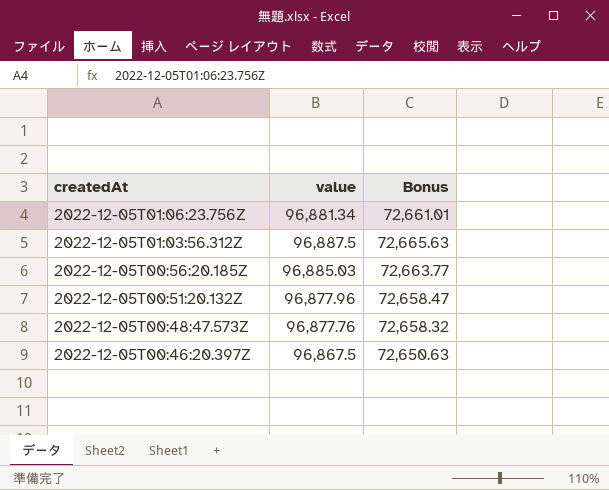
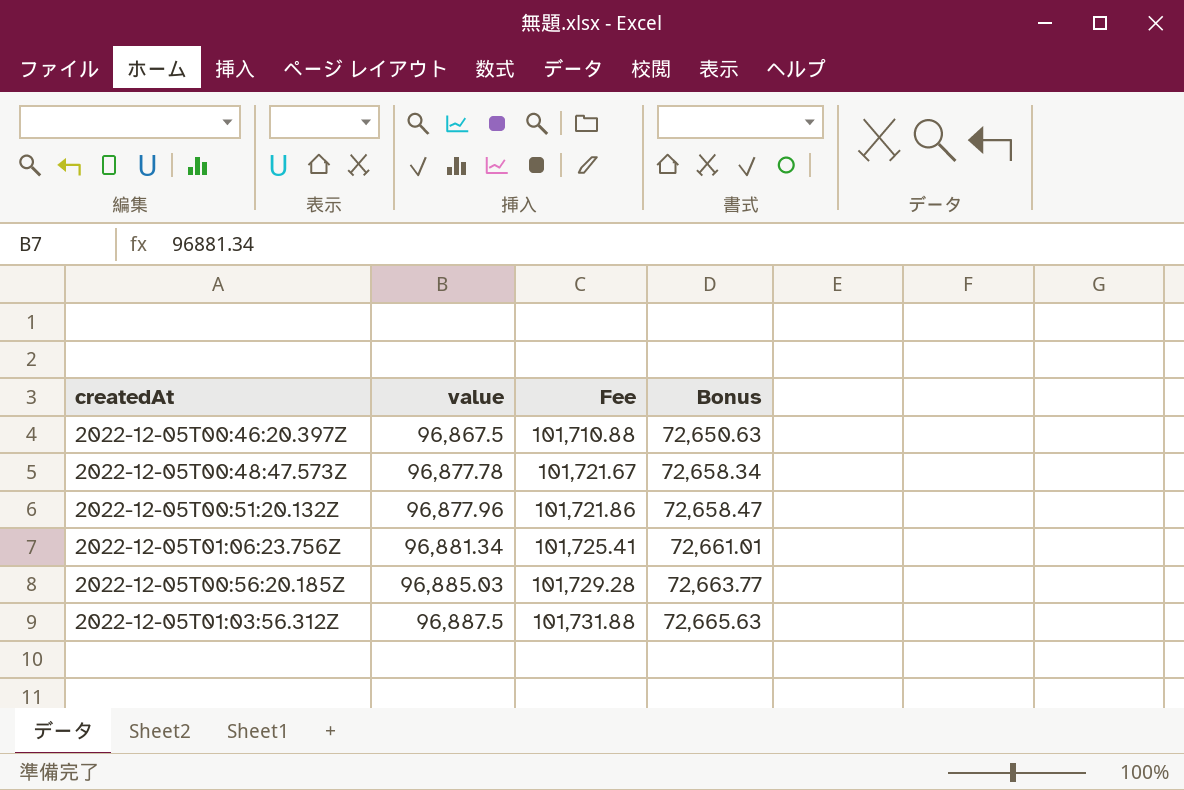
row order: createdAt descending -> value ascending
column Fee | formula: none -> [value] * 1.05
2022-12-05T00:48:47.573Z | value: 96,877.76 -> 96,877.78
2022-12-05T00:48:47.573Z | Bonus: 72,658.32 -> 72,658.34

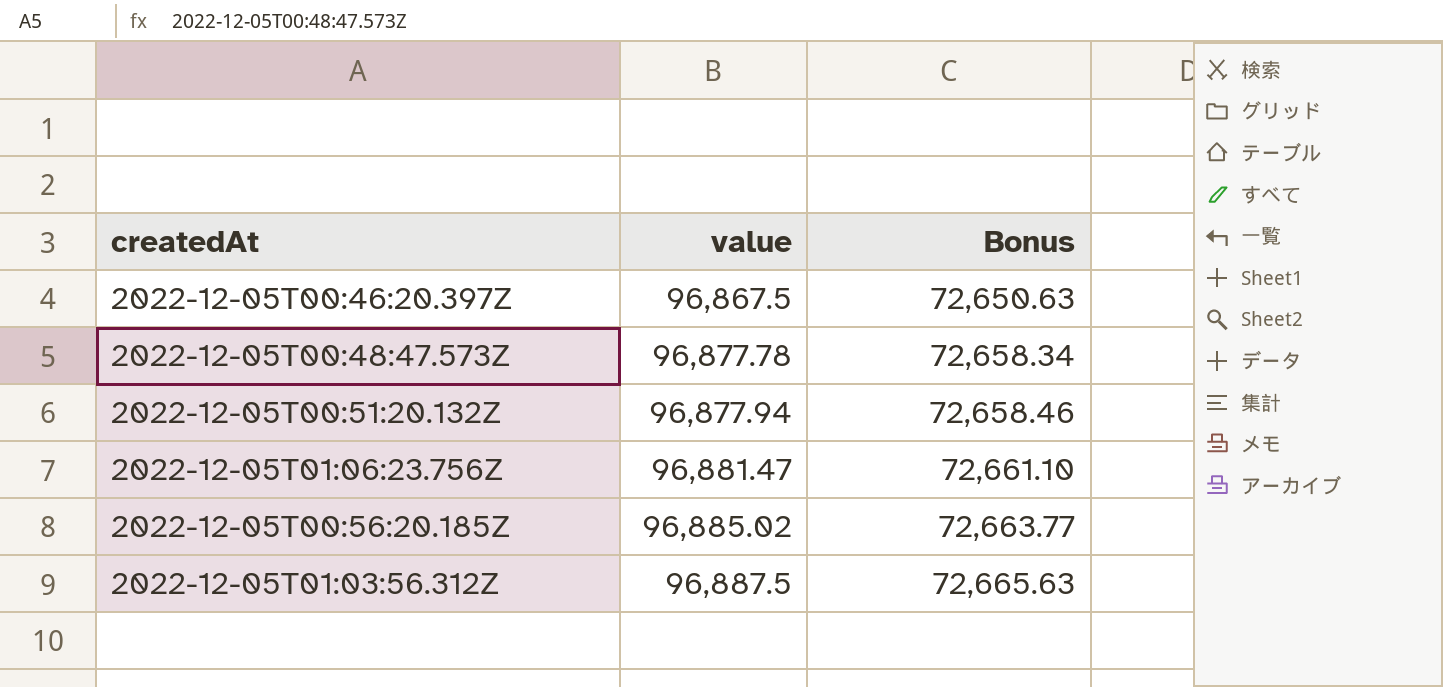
column Fee | formula: [value] * 1.05 -> none
2022-12-05T00:51:20.132Z | value: 96,877.96 -> 96,877.94
2022-12-05T00:51:20.132Z | Bonus: 72,658.47 -> 72,658.46
2022-12-05T01:06:23.756Z | value: 96,881.34 -> 96,881.47
2022-12-05T01:06:23.756Z | Bonus: 72,661.01 -> 72,661.10
2022-12-05T00:56:20.185Z | value: 96,885.03 -> 96,885.02

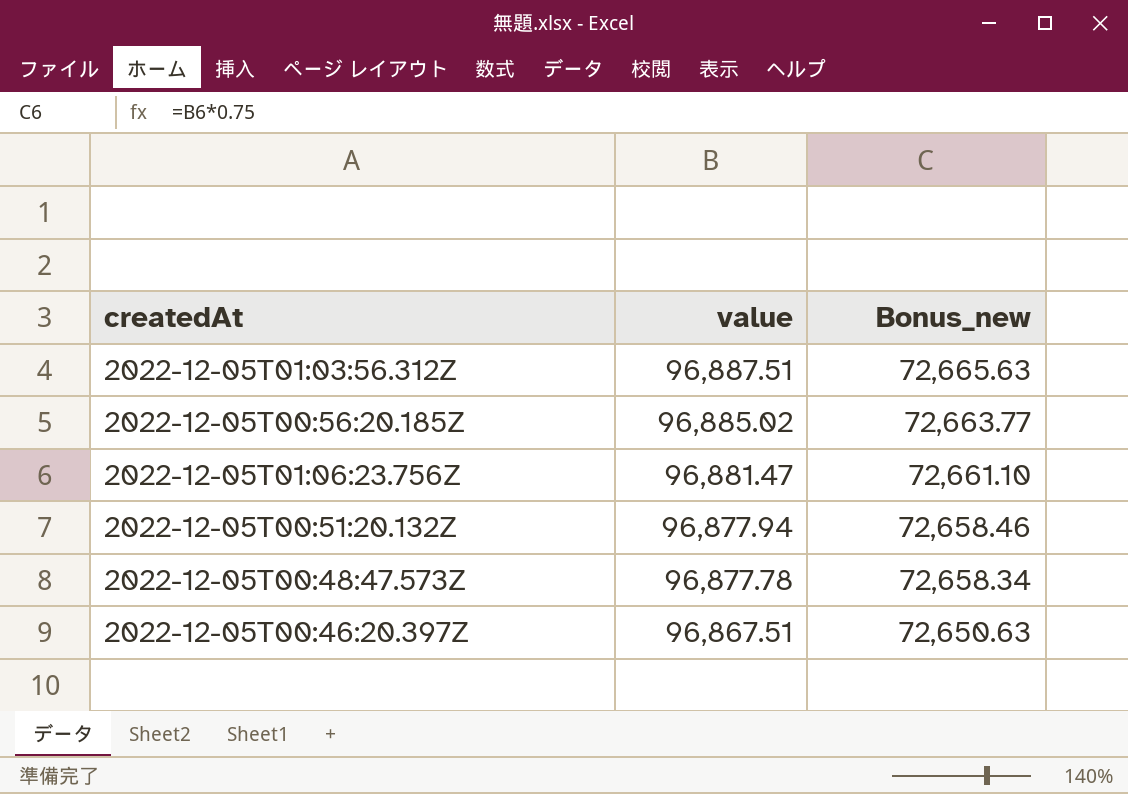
row order: value ascending -> value descending
column name: Bonus -> Bonus_new
2022-12-05T01:03:56.312Z | value: 96,887.5 -> 96,887.51
2022-12-05T00:46:20.397Z | value: 96,867.5 -> 96,867.51

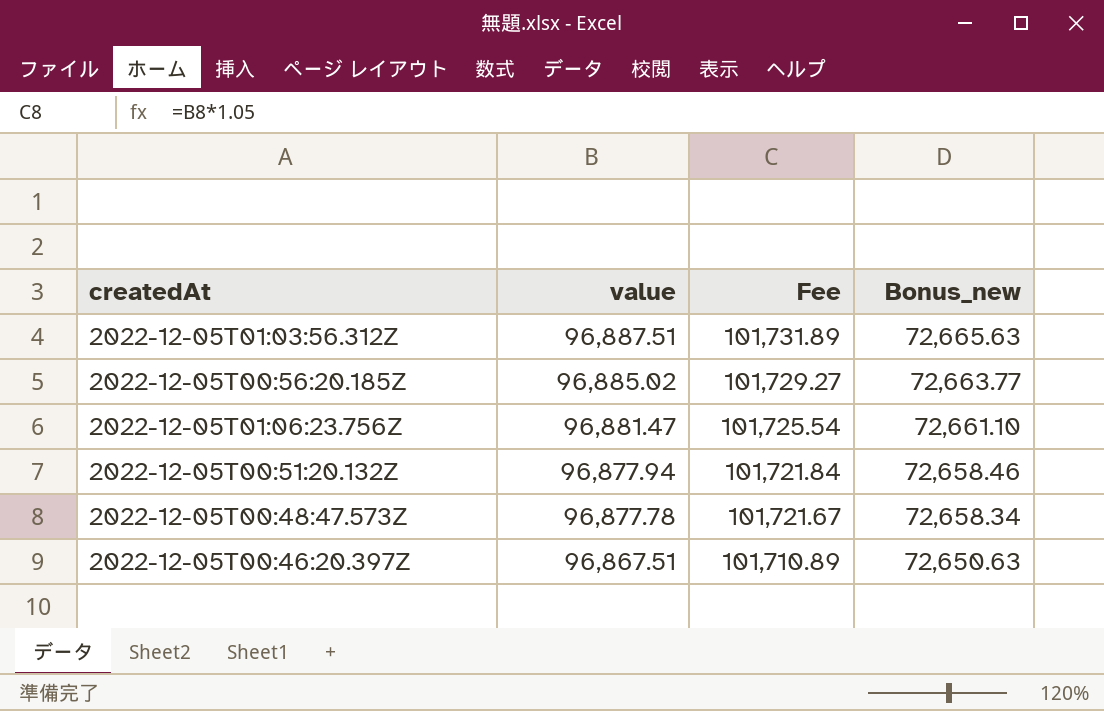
column Fee | formula: none -> [value] * 1.05

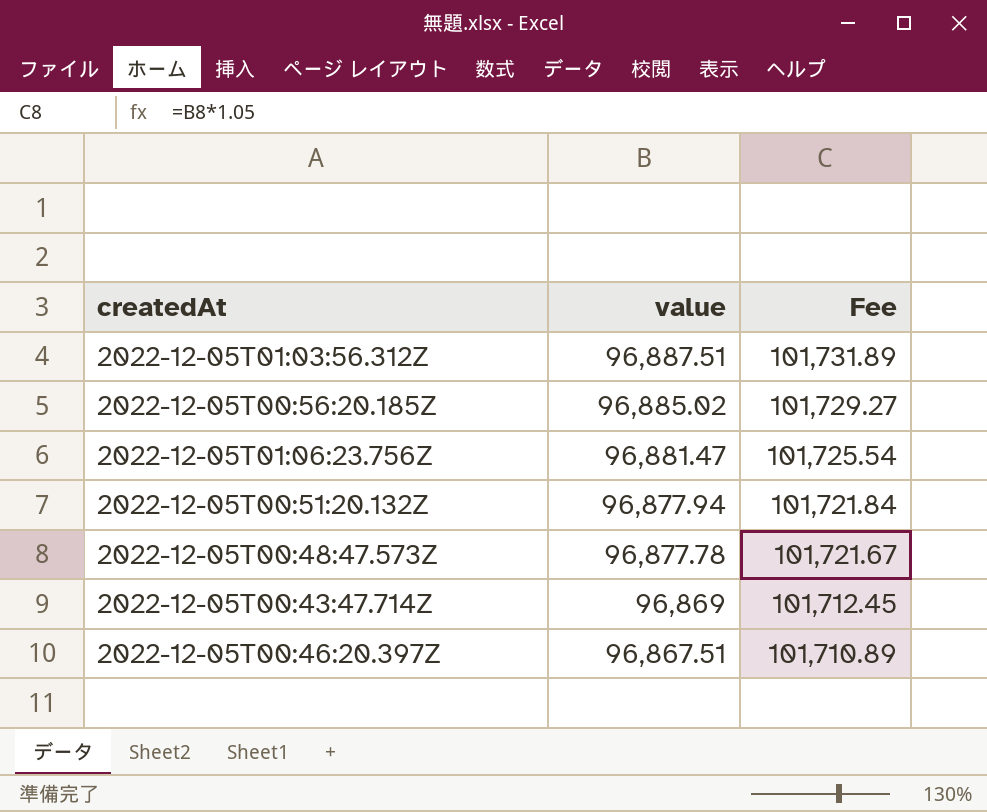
column Bonus_new | formula: [value] * 0.75 -> none
row 2022-12-05T00:43:47.714Z: none -> 96,869 | 101,712.45

